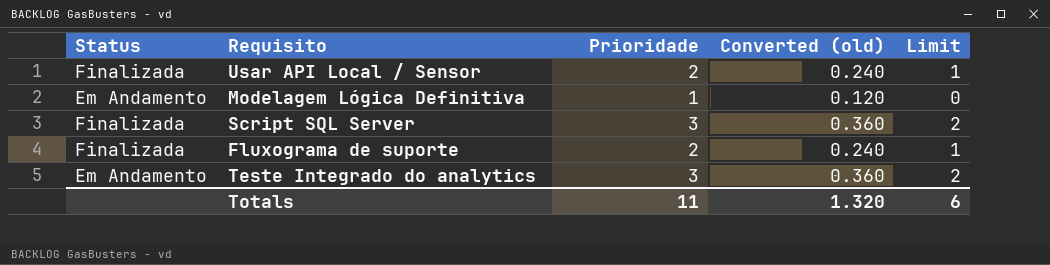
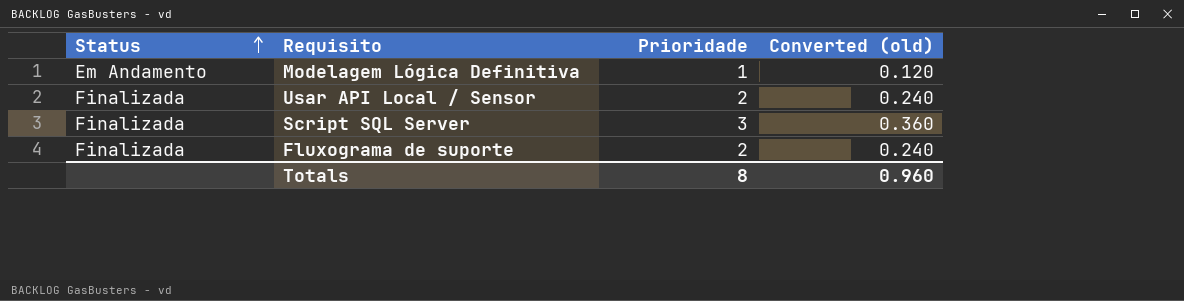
row order: none -> Status ascending
column Limit | formula: [Prioridade] - 1 -> none
row Teste Integrado do analytics: Em Andamento | 3 | 0.360 | 2 -> none
Totals | Prioridade: 11 -> 8
Totals | Converted (old): 1.320 -> 0.960

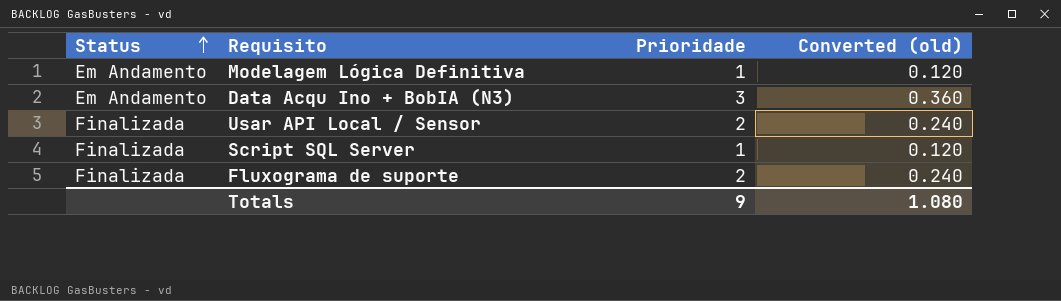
row Data Acqu Ino + BobIA (N3): none -> Em Andamento | 3 | 0.360
Script SQL Server | Prioridade: 3 -> 1
Script SQL Server | Converted (old): 0.360 -> 0.120
Totals | Prioridade: 8 -> 9
Totals | Converted (old): 0.960 -> 1.080

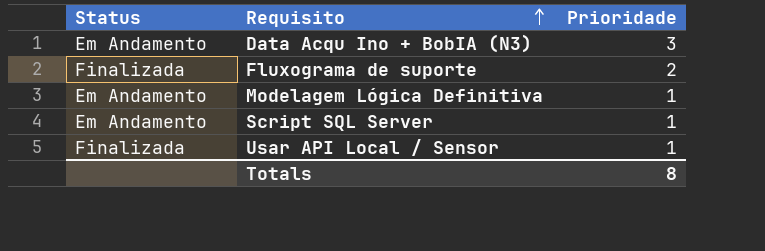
row order: Status ascending -> Requisito ascending
column Converted (old) | formula: [Prioridade] * 0.12 -> none
Script SQL Server | Status: Finalizada -> Em Andamento
Usar API Local / Sensor | Prioridade: 2 -> 1
Totals | Prioridade: 9 -> 8

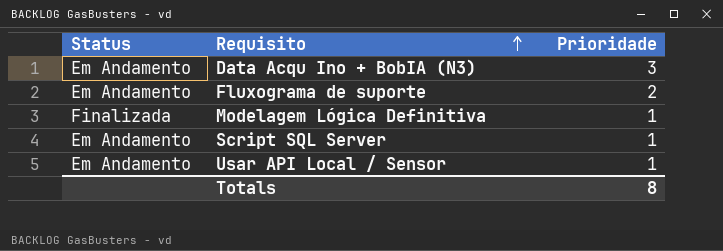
Fluxograma de suporte | Status: Finalizada -> Em Andamento
Modelagem Lógica Definitiva | Status: Em Andamento -> Finalizada
Usar API Local / Sensor | Status: Finalizada -> Em Andamento

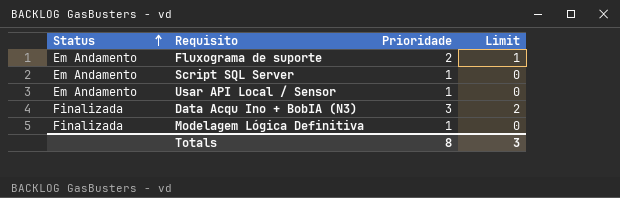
row order: Requisito ascending -> Status ascending
column Limit | formula: none -> [Prioridade] - 1
Data Acqu Ino + BobIA (N3) | Status: Em Andamento -> Finalizada

